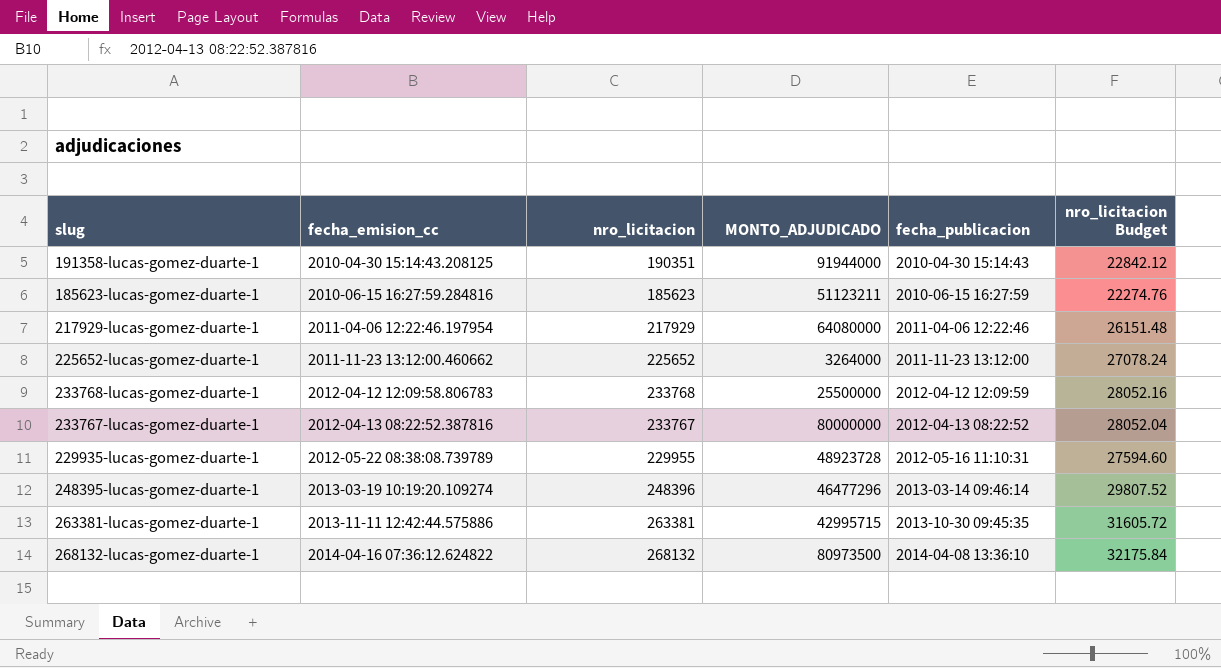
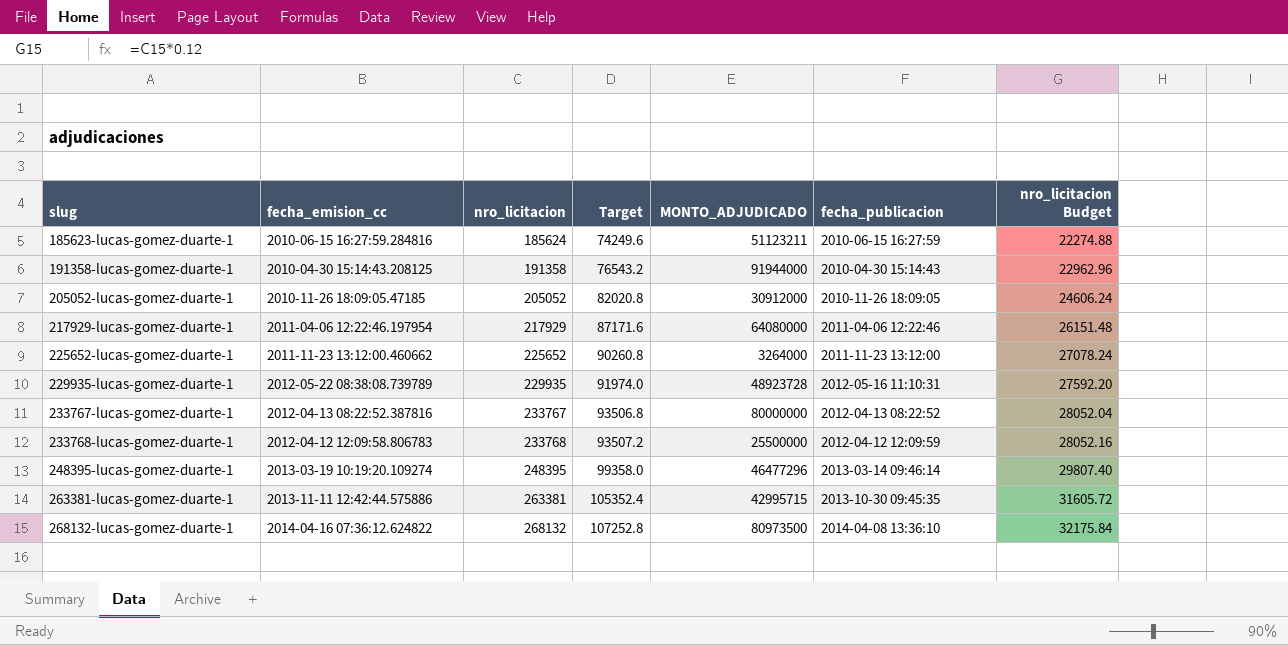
row order: fecha_emision_cc ascending -> slug ascending
column Target | formula: none -> [nro_licitacion] * 0.4
185623-lucas-gomez-duarte-1 | nro_licitacion: 185623 -> 185624
185623-lucas-gomez-duarte-1 | nro_licitacion Budget: 22274.76 -> 22274.88
191358-lucas-gomez-duarte-1 | nro_licitacion: 190351 -> 191358
191358-lucas-gomez-duarte-1 | nro_licitacion Budget: 22842.12 -> 22962.96
row 205052-lucas-gomez-duarte-1: none -> 2010-11-26 18:09:05.47185 | 205052 | 82020.8 | 30912000 | 2010-11-26 18:09:05 | 24606.24
229935-lucas-gomez-duarte-1 | nro_licitacion: 229955 -> 229935
229935-lucas-gomez-duarte-1 | nro_licitacion Budget: 27594.60 -> 27592.20
248395-lucas-gomez-duarte-1 | nro_licitacion: 248396 -> 248395
248395-lucas-gomez-duarte-1 | nro_licitacion Budget: 29807.52 -> 29807.40

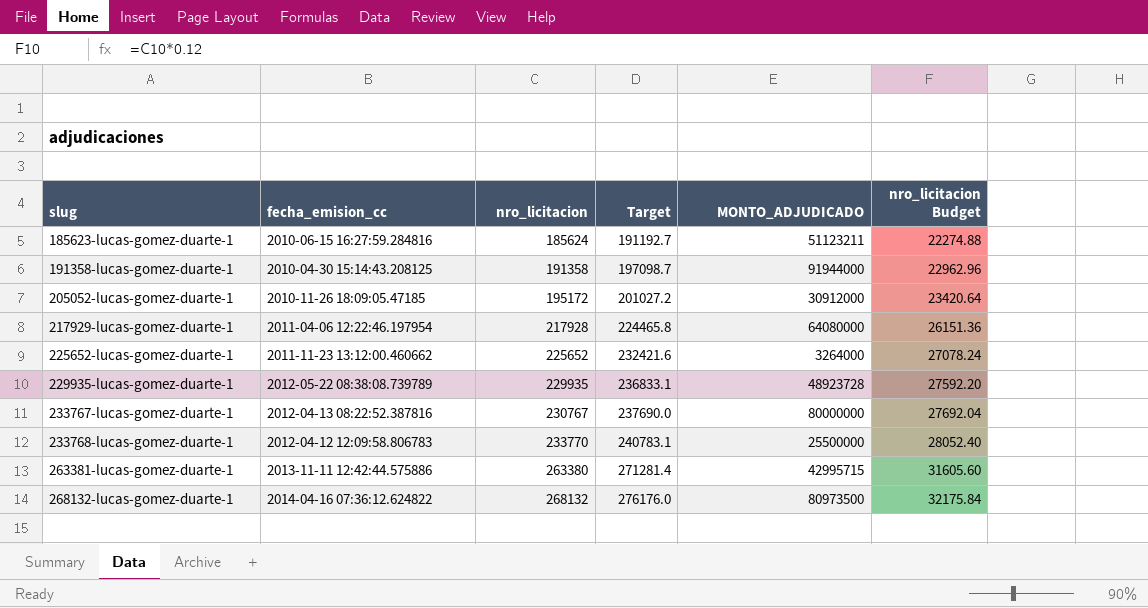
column fecha_publicacion | position: 6 -> none
column Target | formula: [nro_licitacion] * 0.4 -> [nro_licitacion] * 1.03
row 248395-lucas-gomez-duarte-1: 2013-03-19 10:19:20.109274 | 248395 | 99358.0 | 46477296 | 2013-03-14 09:46:14 | 29807.40 -> none
205052-lucas-gomez-duarte-1 | nro_licitacion: 205052 -> 195172
205052-lucas-gomez-duarte-1 | nro_licitacion Budget: 24606.24 -> 23420.64
217929-lucas-gomez-duarte-1 | nro_licitacion: 217929 -> 217928
217929-lucas-gomez-duarte-1 | nro_licitacion Budget: 26151.48 -> 26151.36
233767-lucas-gomez-duarte-1 | nro_licitacion: 233767 -> 230767
233767-lucas-gomez-duarte-1 | nro_licitacion Budget: 28052.04 -> 27692.04
233768-lucas-gomez-duarte-1 | nro_licitacion: 233768 -> 233770
233768-lucas-gomez-duarte-1 | nro_licitacion Budget: 28052.16 -> 28052.40
263381-lucas-gomez-duarte-1 | nro_licitacion: 263381 -> 263380
263381-lucas-gomez-duarte-1 | nro_licitacion Budget: 31605.72 -> 31605.60

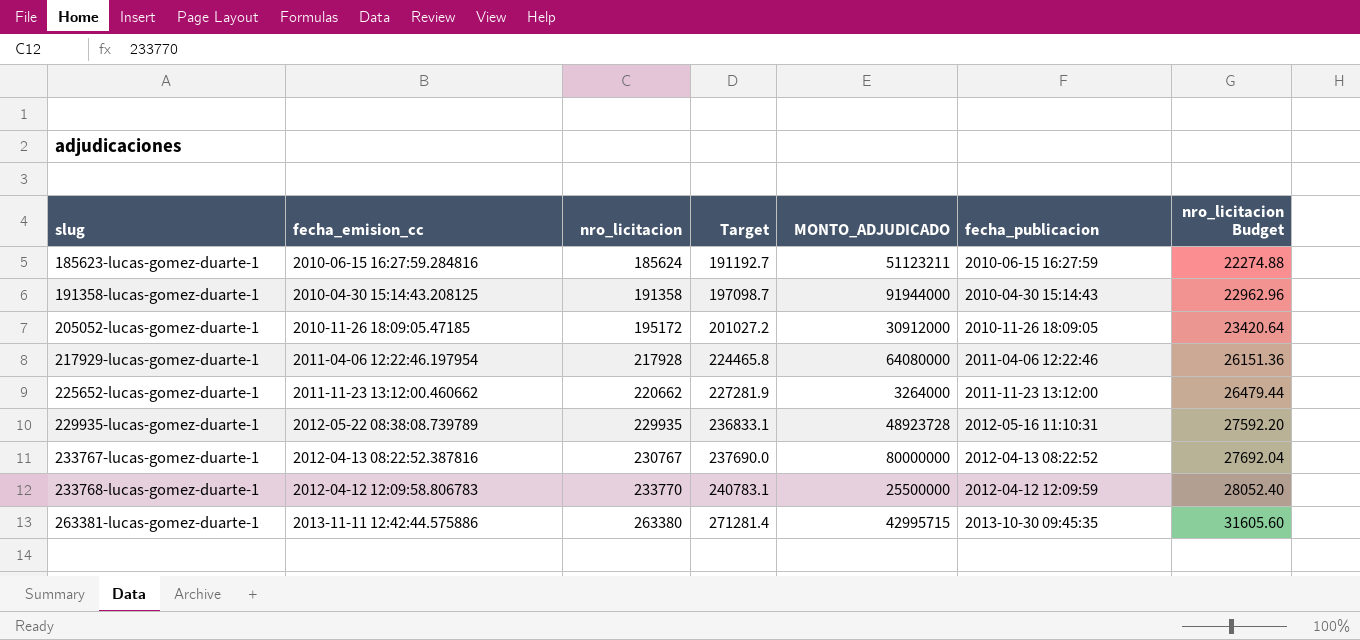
column fecha_publicacion | position: none -> 6
row 268132-lucas-gomez-duarte-1: 2014-04-16 07:36:12.624822 | 268132 | 276176.0 | 80973500 | 32175.84 -> none
225652-lucas-gomez-duarte-1 | nro_licitacion: 225652 -> 220662
225652-lucas-gomez-duarte-1 | Target: 232421.6 -> 227281.9
225652-lucas-gomez-duarte-1 | nro_licitacion Budget: 27078.24 -> 26479.44

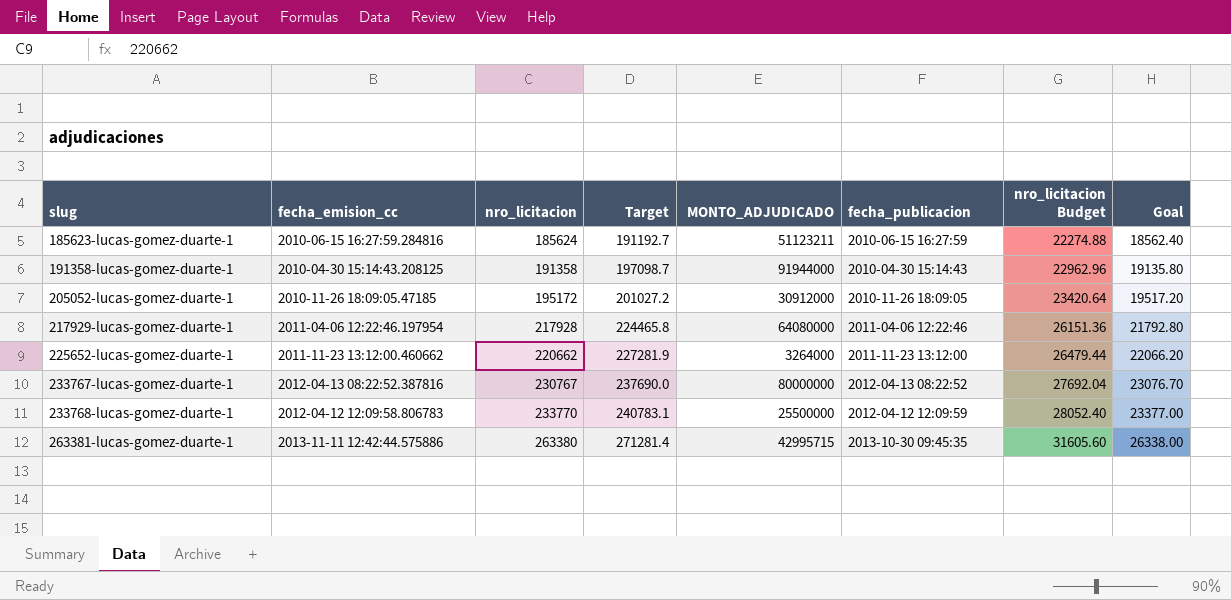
column Goal | formula: none -> [nro_licitacion] * 0.1
row 229935-lucas-gomez-duarte-1: 2012-05-22 08:38:08.739789 | 229935 | 236833.1 | 48923728 | 2012-05-16 11:10:31 | 27592.20 -> none

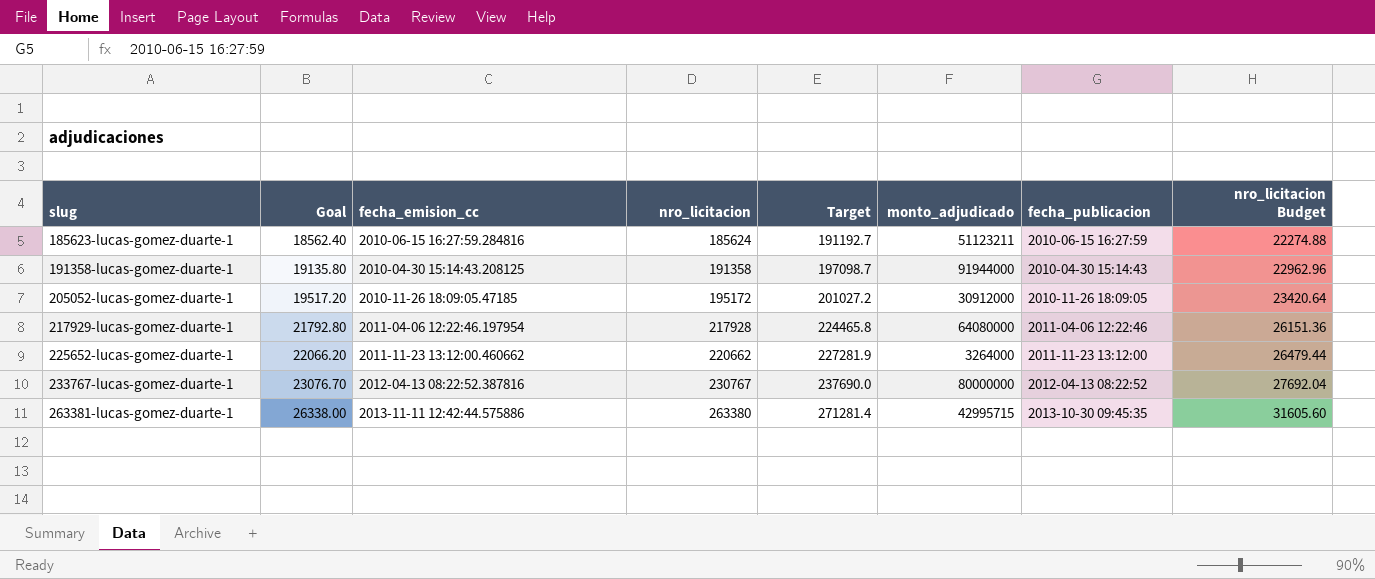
column Goal | position: 8 -> 2
column name: MONTO_ADJUDICADO -> monto_adjudicado
row 233768-lucas-gomez-duarte-1: 2012-04-12 12:09:58.806783 | 233770 | 240783.1 | 25500000 | 2012-04-12 12:09:59 | 28052.40 | 23377.00 -> none

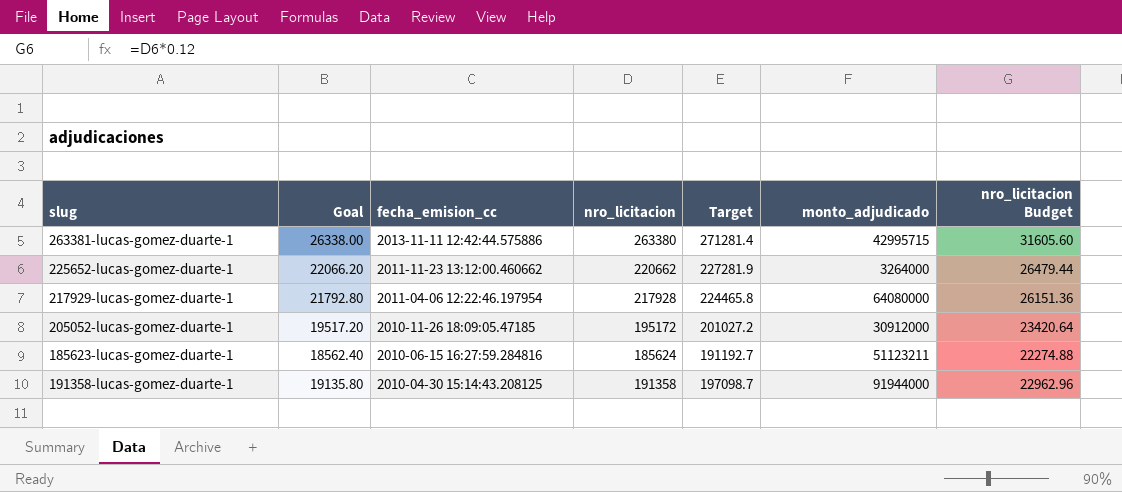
row order: slug ascending -> fecha_emision_cc descending
column fecha_publicacion | position: 7 -> none
row 233767-lucas-gomez-duarte-1: 23076.70 | 2012-04-13 08:22:52.387816 | 230767 | 237690.0 | 80000000 | 2012-04-13 08:22:52 | 27692.04 -> none

